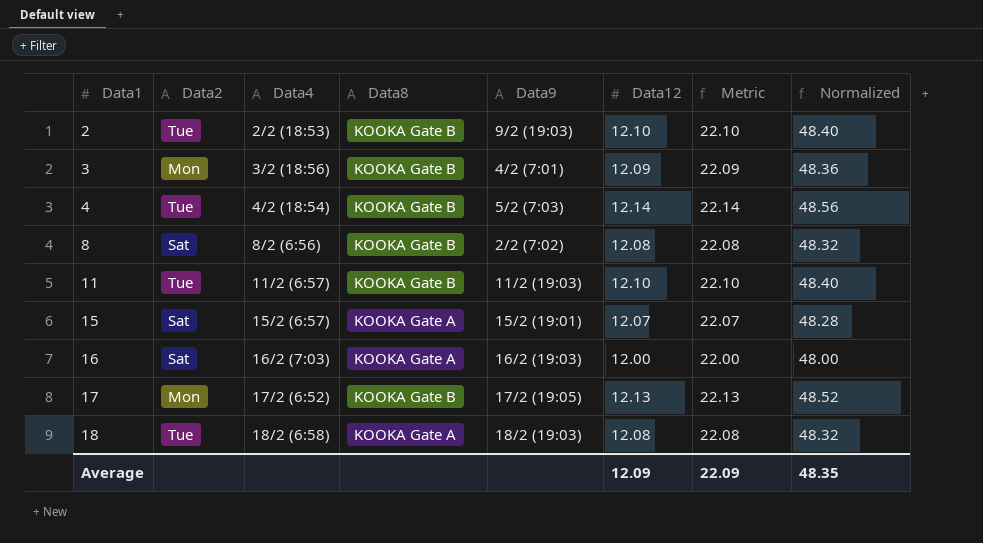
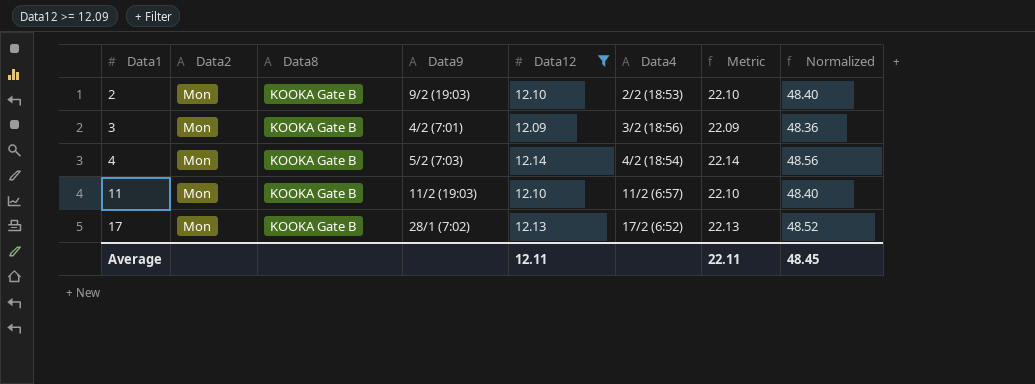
filter: none -> Data12 >= 12.09
column Data4 | position: 3 -> 6
2 | Data2: Tue -> Mon
4 | Data2: Tue -> Mon
11 | Data2: Tue -> Mon
17 | Data9: 17/2 (19:05) -> 28/1 (7:02)
Average | Data12: 12.09 -> 12.11
Average | Metric: 22.09 -> 22.11
Average | Normalized: 48.35 -> 48.45

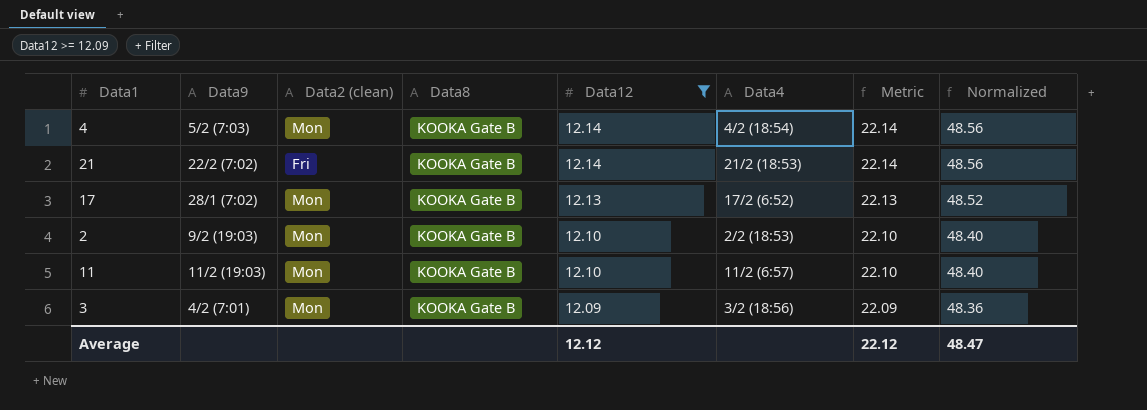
row order: Data1 ascending -> Data12 descending
column Data9 | position: 4 -> 2
column name: Data2 -> Data2 (clean)
row 21: none -> 22/2 (7:02) | Fri | KOOKA Gate B | 12.14 | 21/2 (18:53) | 22.14 | 48.56
Average | Data12: 12.11 -> 12.12
Average | Metric: 22.11 -> 22.12
Average | Normalized: 48.45 -> 48.47

